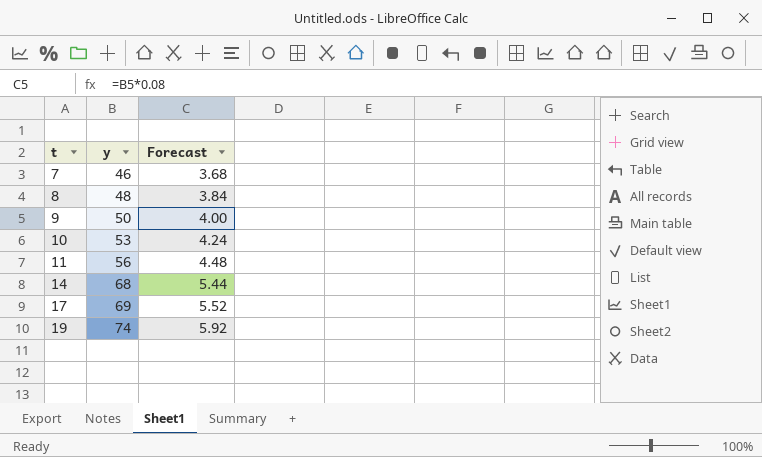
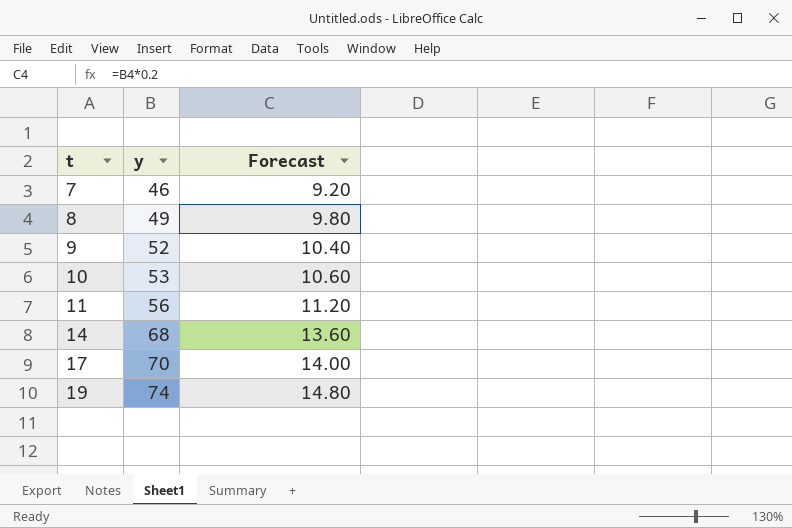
column Forecast | formula: [y] * 0.08 -> [y] * 0.2
8 | y: 48 -> 49
9 | y: 50 -> 52
17 | y: 69 -> 70

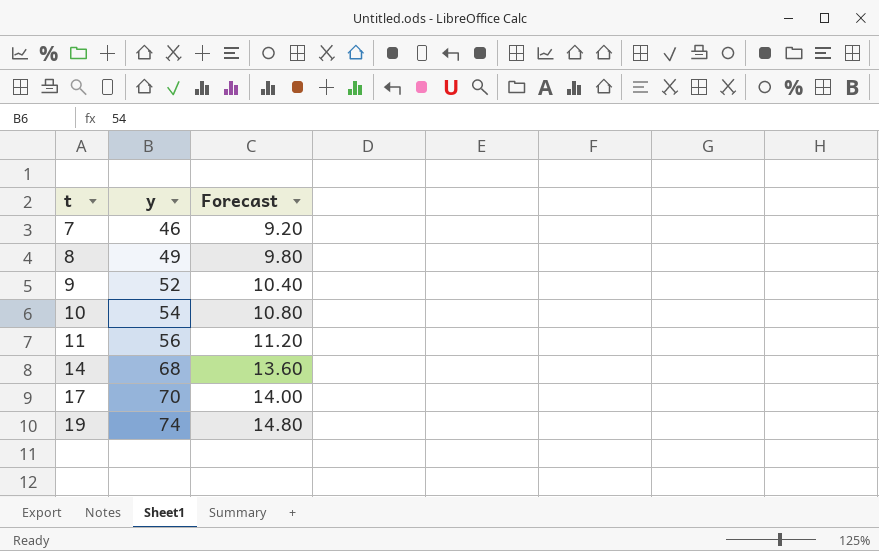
10 | y: 53 -> 54
10 | Forecast: 10.60 -> 10.80

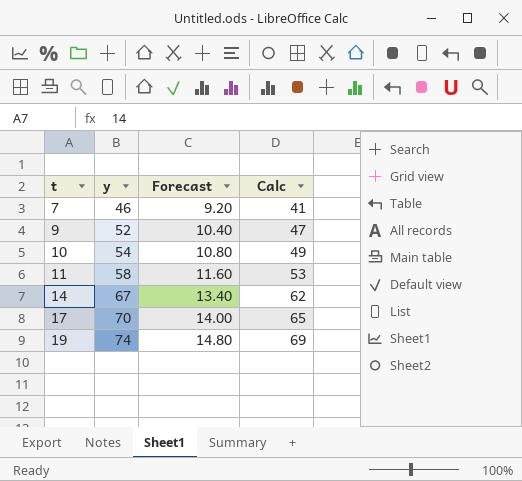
column Calc | formula: none -> [y] - 5
row 8: 49 | 9.80 -> none
11 | y: 56 -> 58
11 | Forecast: 11.20 -> 11.60
14 | y: 68 -> 67
14 | Forecast: 13.60 -> 13.40

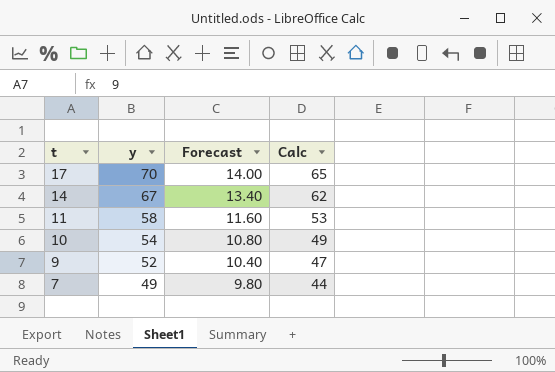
row order: t ascending -> t descending
row 19: 74 | 14.80 | 69 -> none
7 | y: 46 -> 49
7 | Forecast: 9.20 -> 9.80
7 | Calc: 41 -> 44

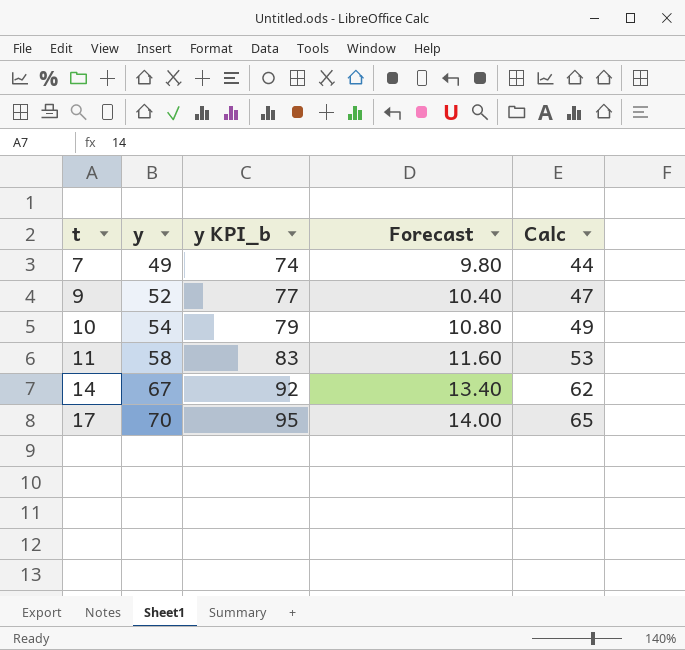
row order: t descending -> t ascending
column y KPI_b | formula: none -> [y] + 25

